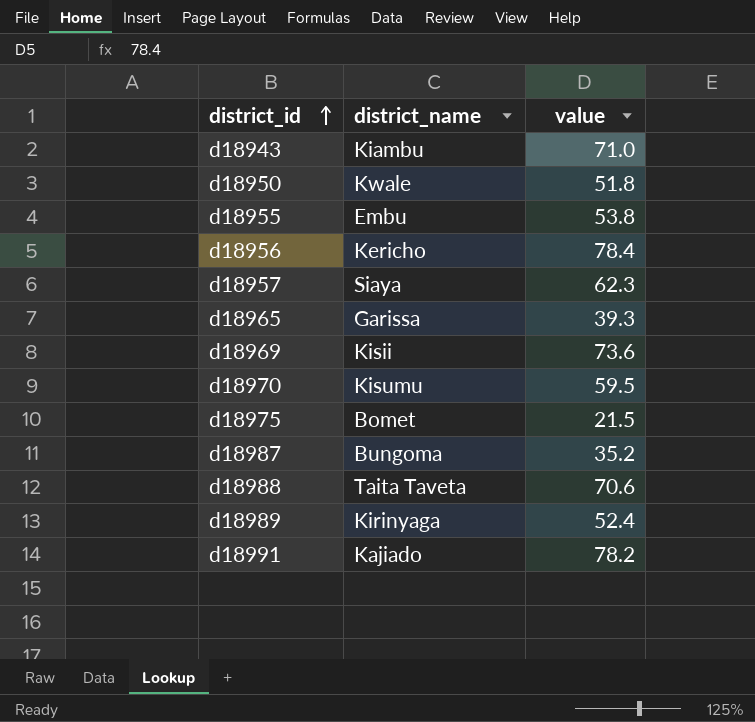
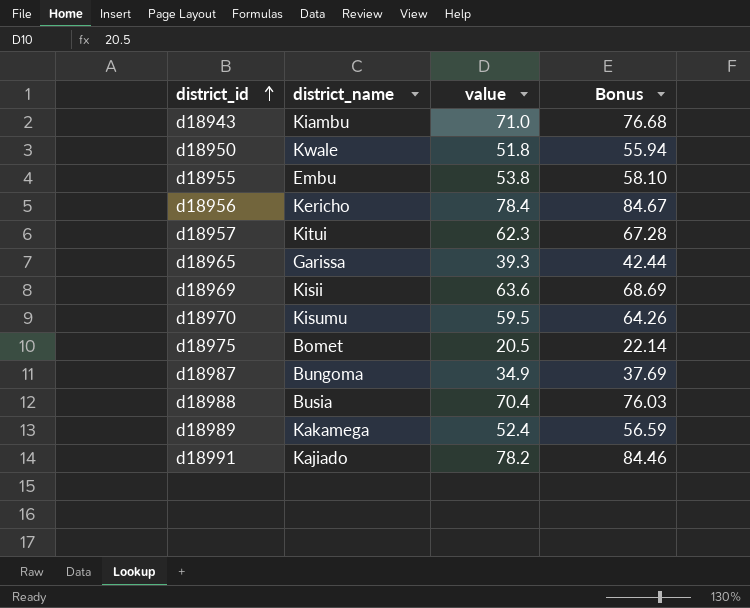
column Bonus | formula: none -> [value] * 1.08
d18957 | district_name: Siaya -> Kitui
d18969 | value: 73.6 -> 63.6
d18975 | value: 21.5 -> 20.5
d18987 | value: 35.2 -> 34.9
d18988 | district_name: Taita Taveta -> Busia
d18988 | value: 70.6 -> 70.4
d18989 | district_name: Kirinyaga -> Kakamega

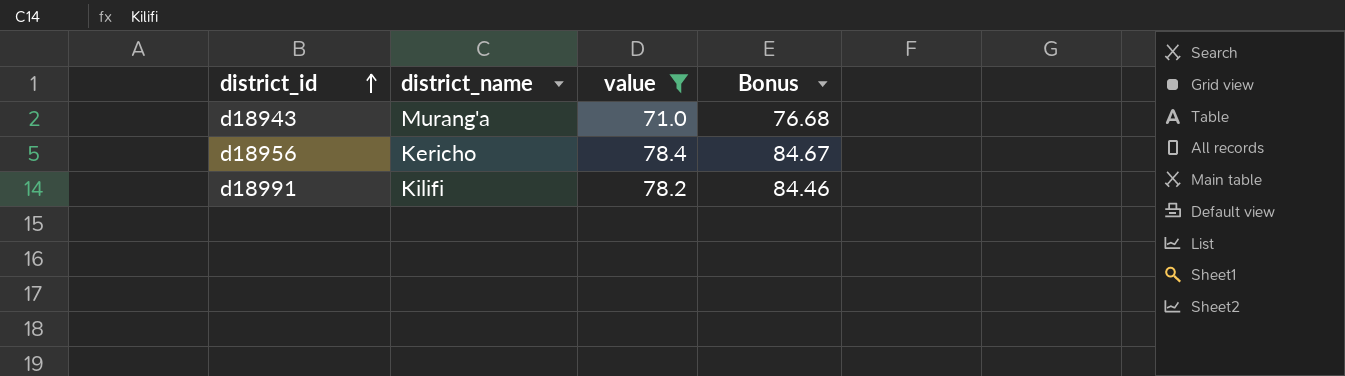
filter: none -> value >= 71.0
d18943 | district_name: Kiambu -> Murang'a
d18991 | district_name: Kajiado -> Kilifi

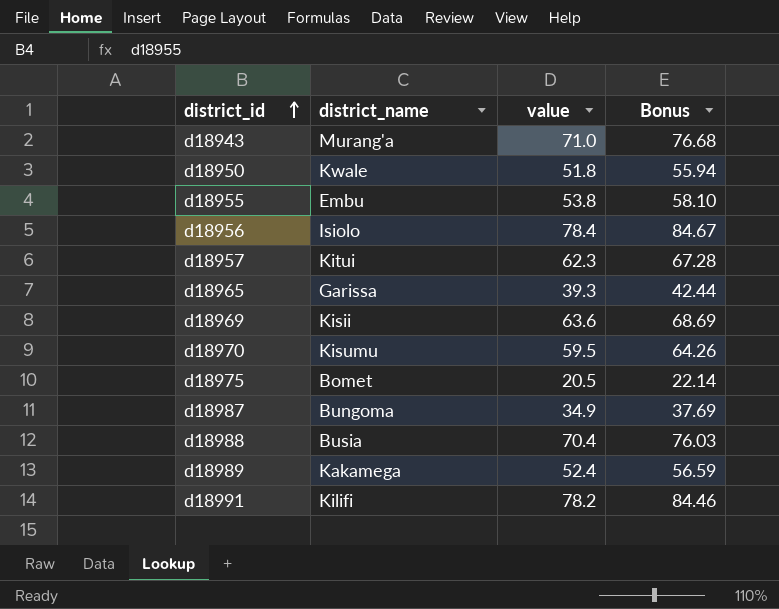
filter: value >= 71.0 -> none
d18956 | district_name: Kericho -> Isiolo

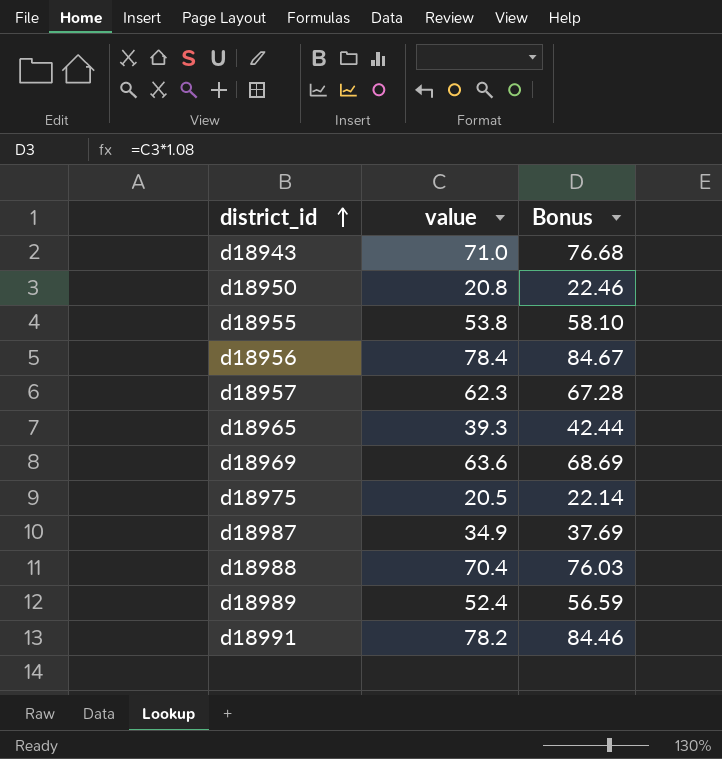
column district_name | position: 2 -> none
row d18970: Kisumu | 59.5 | 64.26 -> none
d18950 | value: 51.8 -> 20.8
d18950 | Bonus: 55.94 -> 22.46

